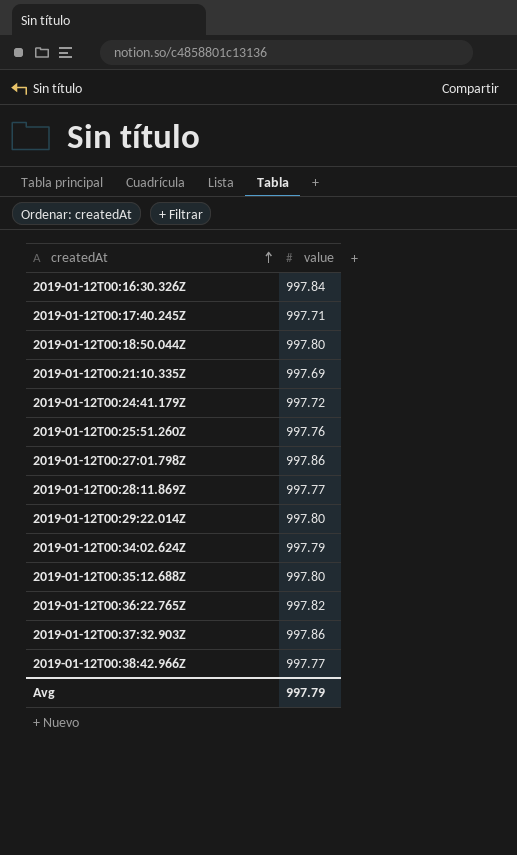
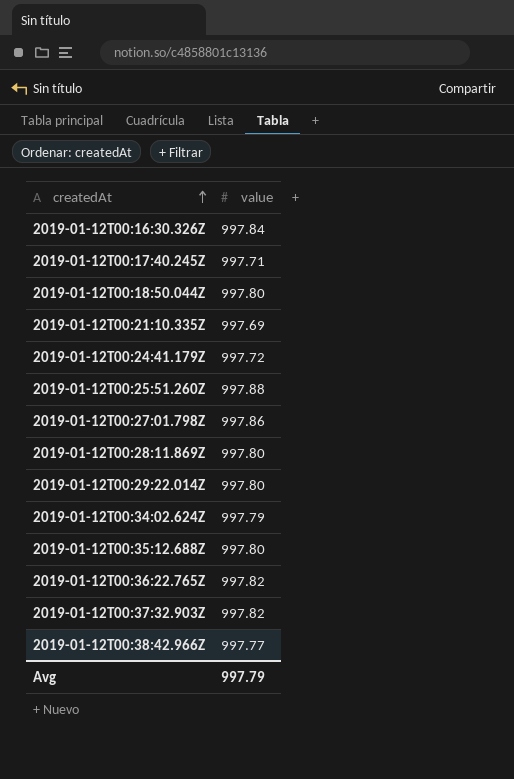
2019-01-12T00:25:51.260Z | value: 997.76 -> 997.88
2019-01-12T00:28:11.869Z | value: 997.77 -> 997.80
2019-01-12T00:37:32.903Z | value: 997.86 -> 997.82

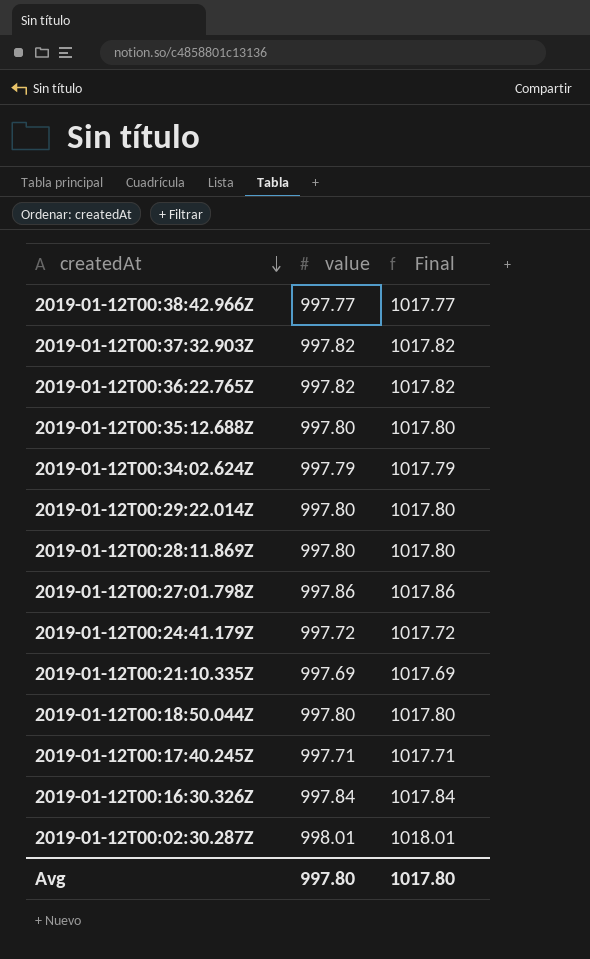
row order: createdAt ascending -> createdAt descending
column Final | formula: none -> [value] + 20
row 2019-01-12T00:25:51.260Z: 997.88 -> none
row 2019-01-12T00:02:30.287Z: none -> 998.01 | 1018.01
Avg | value: 997.79 -> 997.80

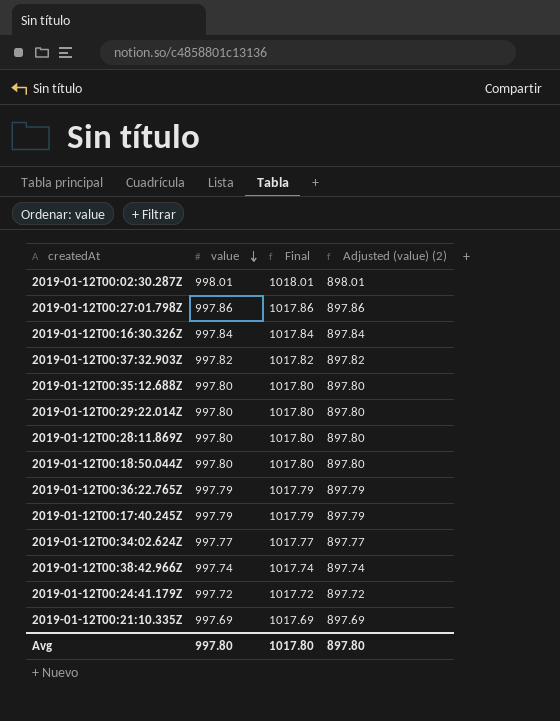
row order: createdAt descending -> value descending
column Adjusted (value) (2) | formula: none -> [value] - 100
2019-01-12T00:36:22.765Z | value: 997.82 -> 997.79
2019-01-12T00:36:22.765Z | Final: 1017.82 -> 1017.79
2019-01-12T00:17:40.245Z | value: 997.71 -> 997.79
2019-01-12T00:17:40.245Z | Final: 1017.71 -> 1017.79
2019-01-12T00:34:02.624Z | value: 997.79 -> 997.77
2019-01-12T00:34:02.624Z | Final: 1017.79 -> 1017.77
2019-01-12T00:38:42.966Z | value: 997.77 -> 997.74
2019-01-12T00:38:42.966Z | Final: 1017.77 -> 1017.74

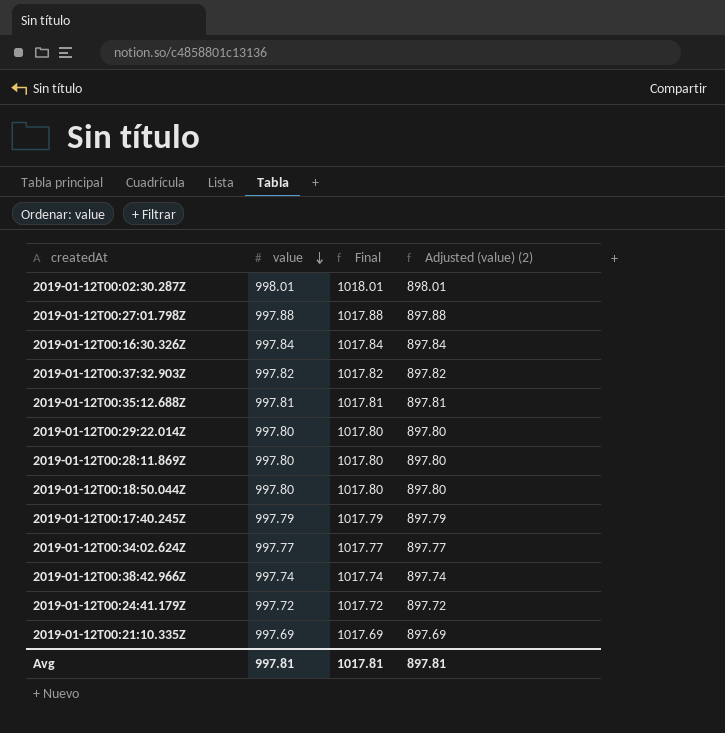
row 2019-01-12T00:36:22.765Z: 997.79 | 1017.79 | 897.79 -> none
2019-01-12T00:27:01.798Z | value: 997.86 -> 997.88
2019-01-12T00:27:01.798Z | Final: 1017.86 -> 1017.88
2019-01-12T00:27:01.798Z | Adjusted (value) (2): 897.86 -> 897.88
2019-01-12T00:35:12.688Z | value: 997.80 -> 997.81
2019-01-12T00:35:12.688Z | Final: 1017.80 -> 1017.81
2019-01-12T00:35:12.688Z | Adjusted (value) (2): 897.80 -> 897.81
Avg | value: 997.80 -> 997.81
Avg | Final: 1017.80 -> 1017.81
Avg | Adjusted (value) (2): 897.80 -> 897.81

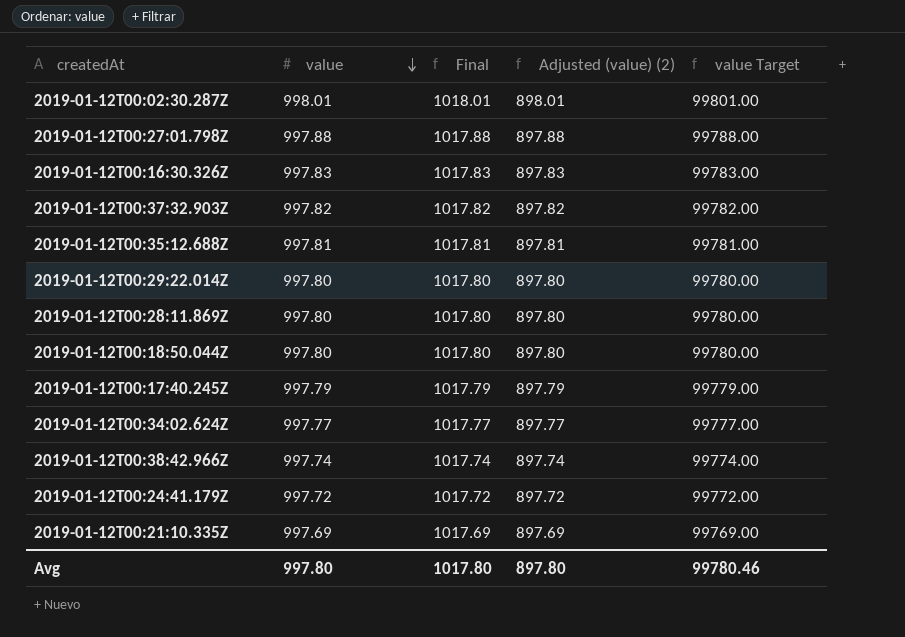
column value Target | formula: none -> [value] * 100
2019-01-12T00:16:30.326Z | value: 997.84 -> 997.83
2019-01-12T00:16:30.326Z | Final: 1017.84 -> 1017.83
2019-01-12T00:16:30.326Z | Adjusted (value) (2): 897.84 -> 897.83
Avg | value: 997.81 -> 997.80
Avg | Final: 1017.81 -> 1017.80
Avg | Adjusted (value) (2): 897.81 -> 897.80

